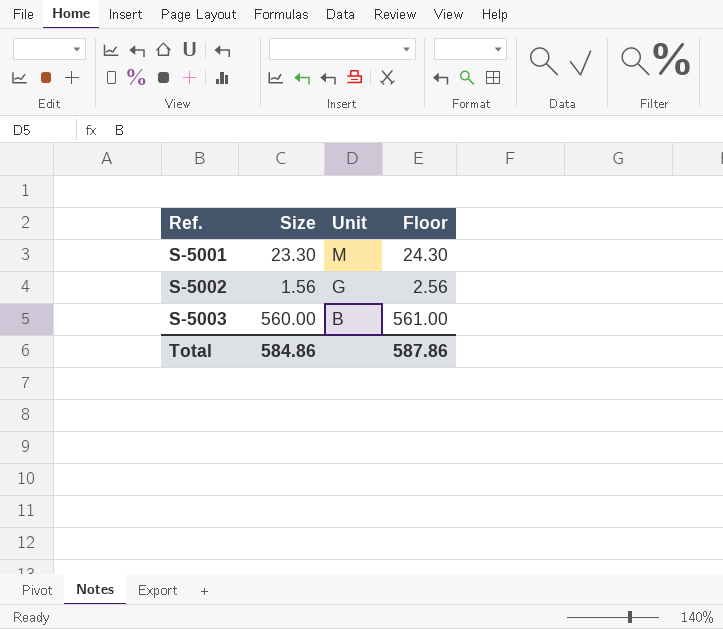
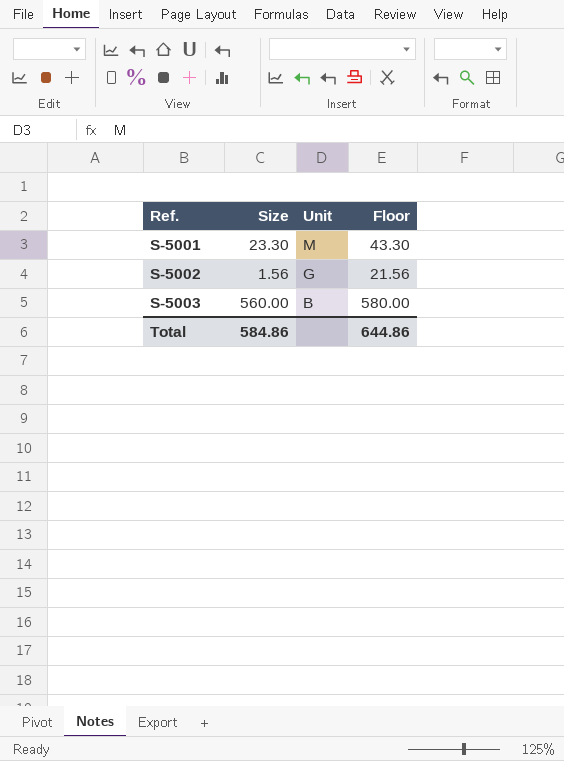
column Floor | formula: [Size] + 1 -> [Size] + 20
Total | Floor: 587.86 -> 644.86

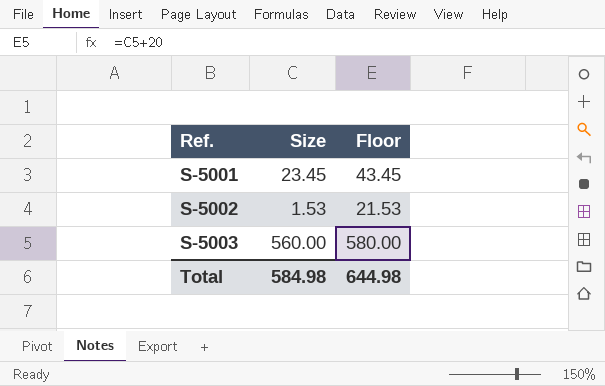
column Unit | position: 3 -> none
S-5001 | Size: 23.30 -> 23.45
S-5001 | Floor: 43.30 -> 43.45
S-5002 | Size: 1.56 -> 1.53
S-5002 | Floor: 21.56 -> 21.53
Total | Size: 584.86 -> 584.98
Total | Floor: 644.86 -> 644.98

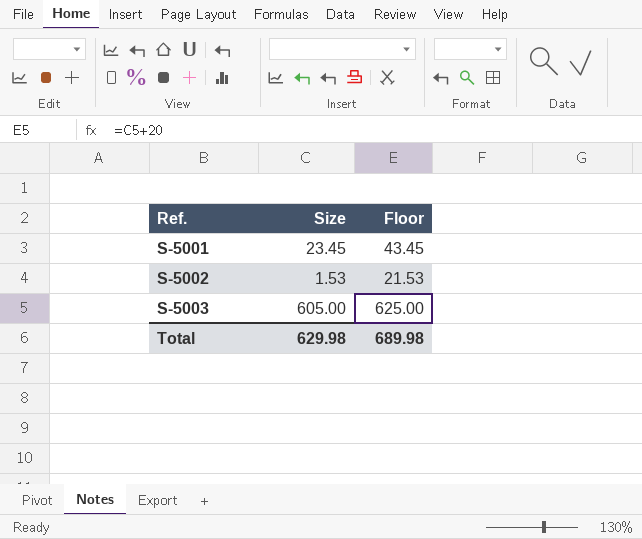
S-5003 | Size: 560.00 -> 605.00
S-5003 | Floor: 580.00 -> 625.00
Total | Size: 584.98 -> 629.98
Total | Floor: 644.98 -> 689.98

